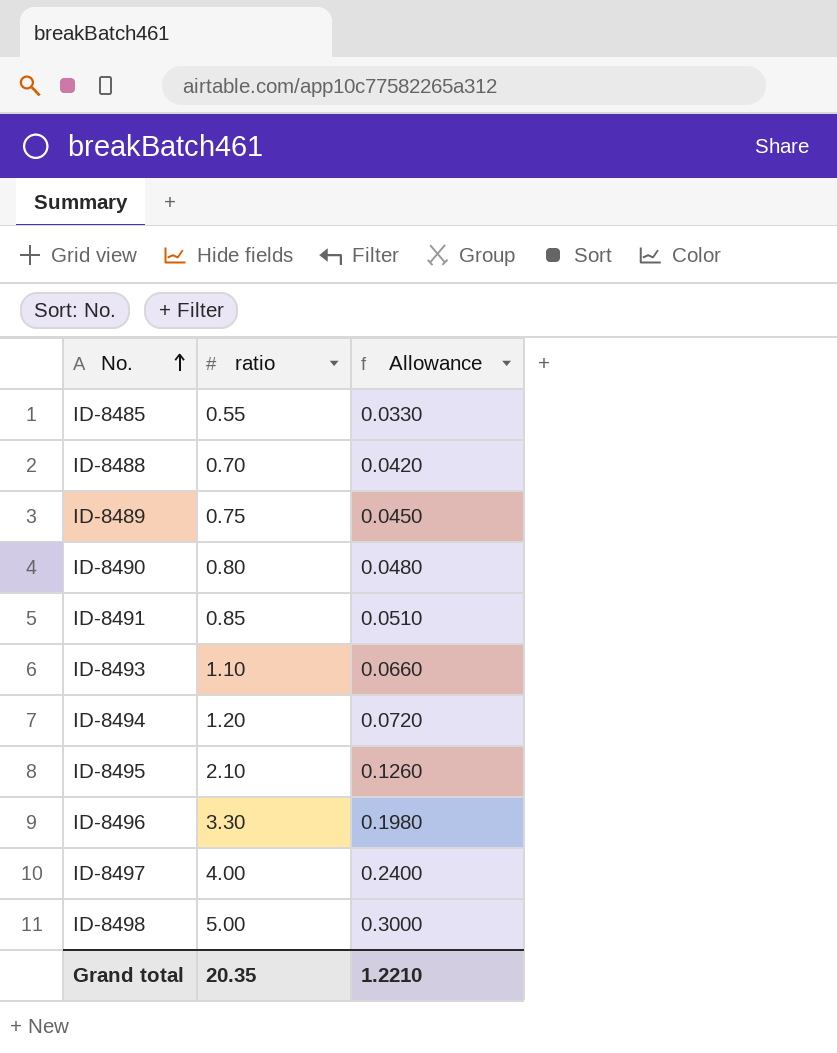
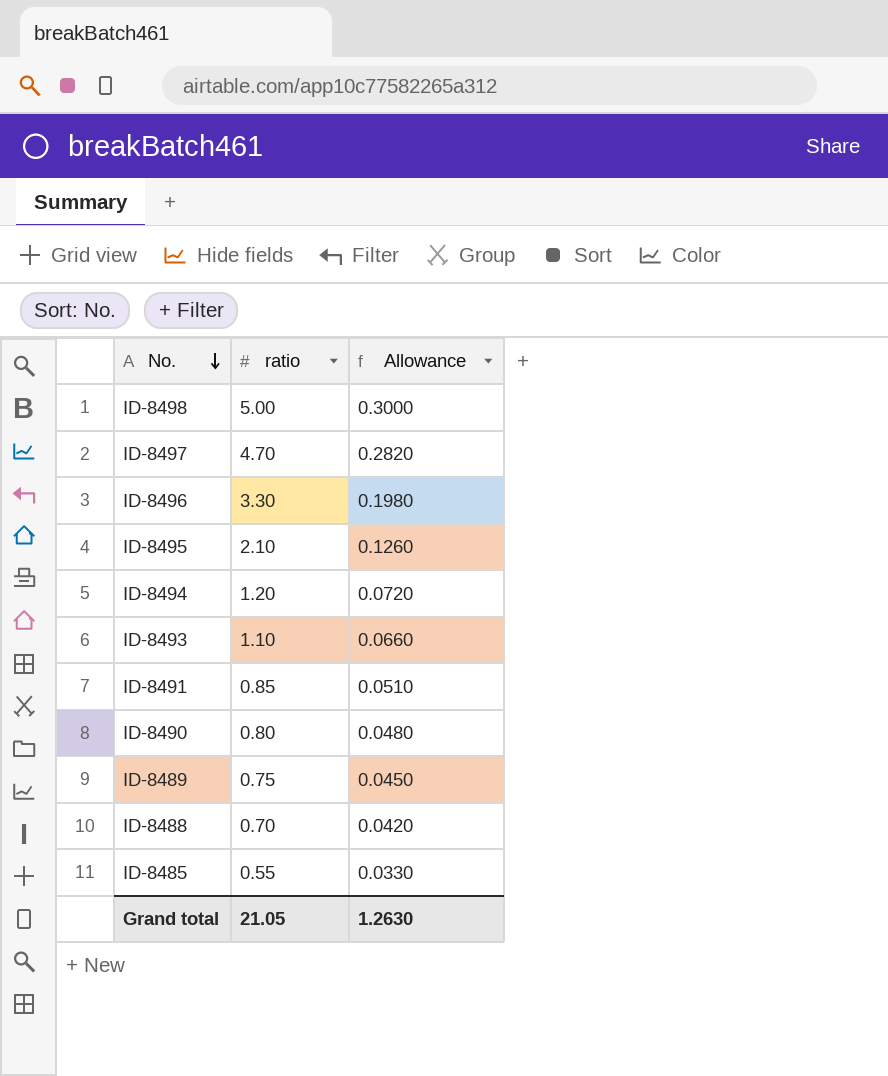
row order: No. ascending -> No. descending
ID-8497 | ratio: 4.00 -> 4.70
ID-8497 | Allowance: 0.2400 -> 0.2820
Grand total | ratio: 20.35 -> 21.05
Grand total | Allowance: 1.2210 -> 1.2630

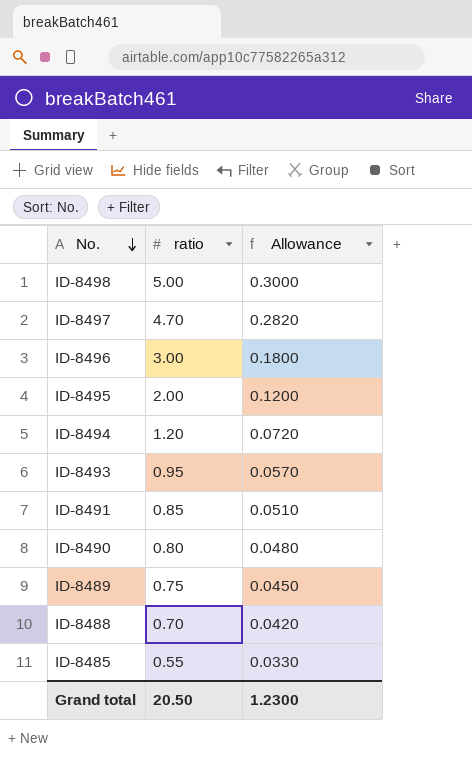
ID-8496 | ratio: 3.30 -> 3.00
ID-8496 | Allowance: 0.1980 -> 0.1800
ID-8495 | ratio: 2.10 -> 2.00
ID-8495 | Allowance: 0.1260 -> 0.1200
ID-8493 | ratio: 1.10 -> 0.95
ID-8493 | Allowance: 0.0660 -> 0.0570
Grand total | ratio: 21.05 -> 20.50
Grand total | Allowance: 1.2630 -> 1.2300

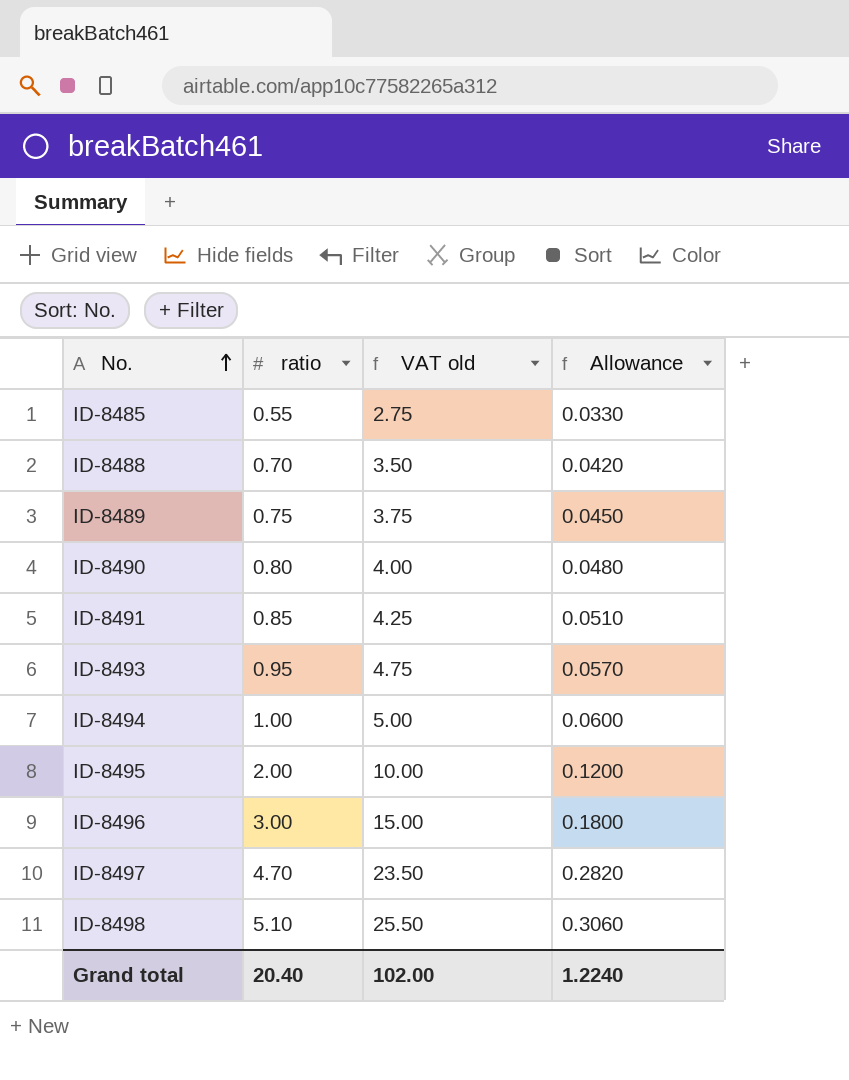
row order: No. descending -> No. ascending
column VAT old | formula: none -> [ratio] * 5
ID-8494 | ratio: 1.20 -> 1.00
ID-8494 | Allowance: 0.0720 -> 0.0600
ID-8498 | ratio: 5.00 -> 5.10
ID-8498 | Allowance: 0.3000 -> 0.3060
Grand total | ratio: 20.50 -> 20.40
Grand total | Allowance: 1.2300 -> 1.2240

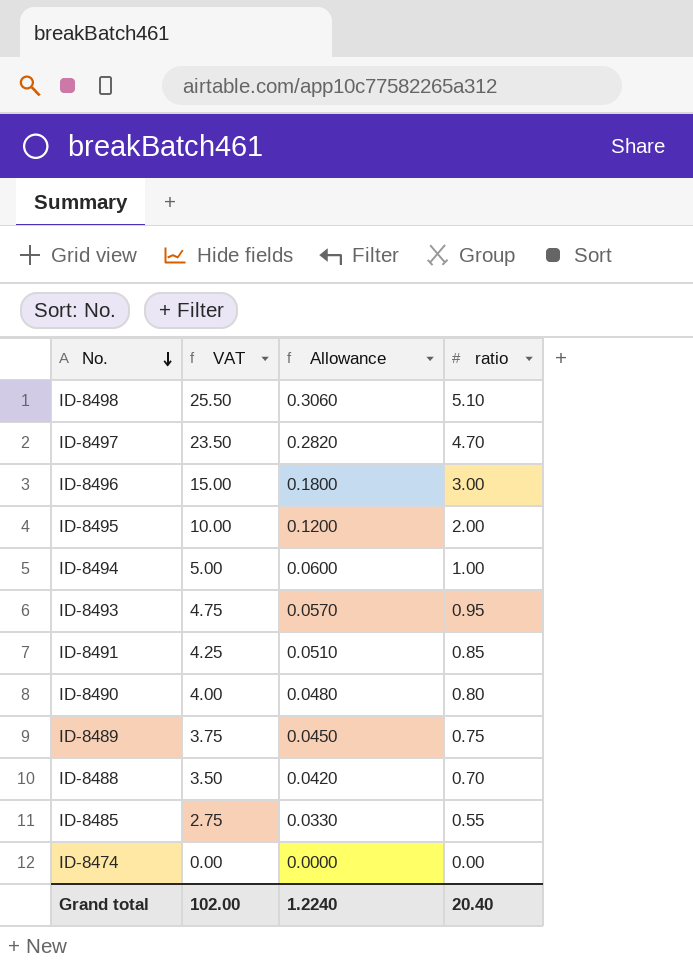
row order: No. ascending -> No. descending
column name: VAT old -> VAT
column ratio | position: 2 -> 4
row ID-8474: none -> 0.00 | 0.0000 | 0.00

